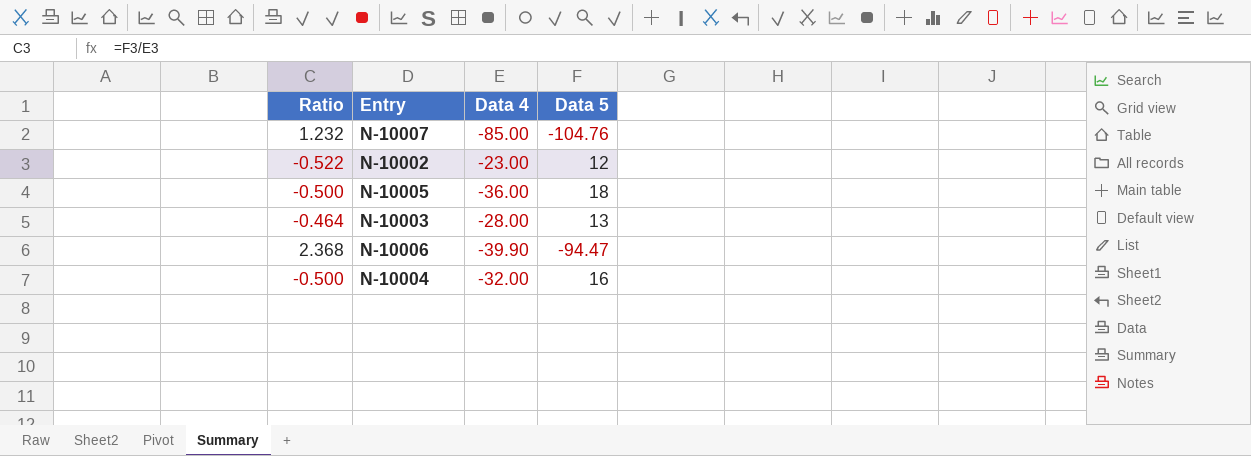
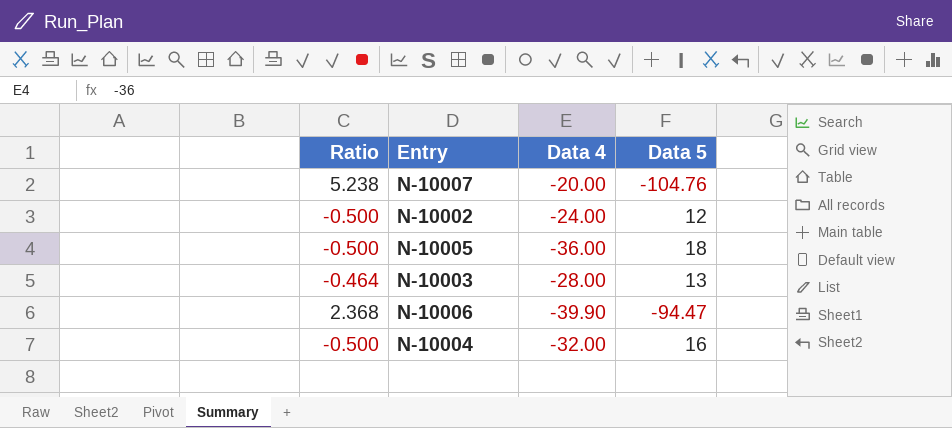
N-10007 | Ratio: 1.232 -> 5.238
N-10007 | Data 4: -85.00 -> -20.00
N-10002 | Ratio: -0.522 -> -0.500
N-10002 | Data 4: -23.00 -> -24.00

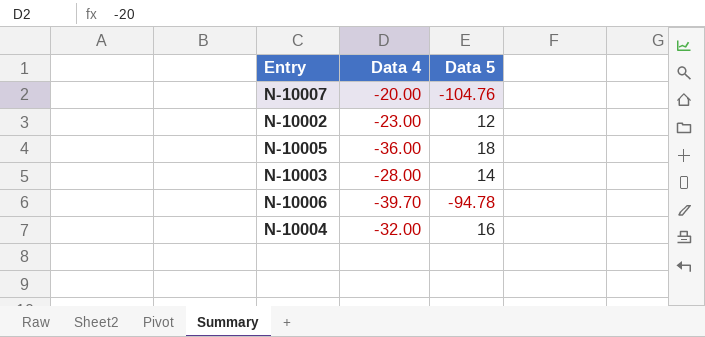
column Ratio | formula: [Data 5] / [Data 4] -> none
N-10002 | Data 4: -24.00 -> -23.00
N-10003 | Data 5: 13 -> 14
N-10006 | Data 4: -39.90 -> -39.70
N-10006 | Data 5: -94.47 -> -94.78

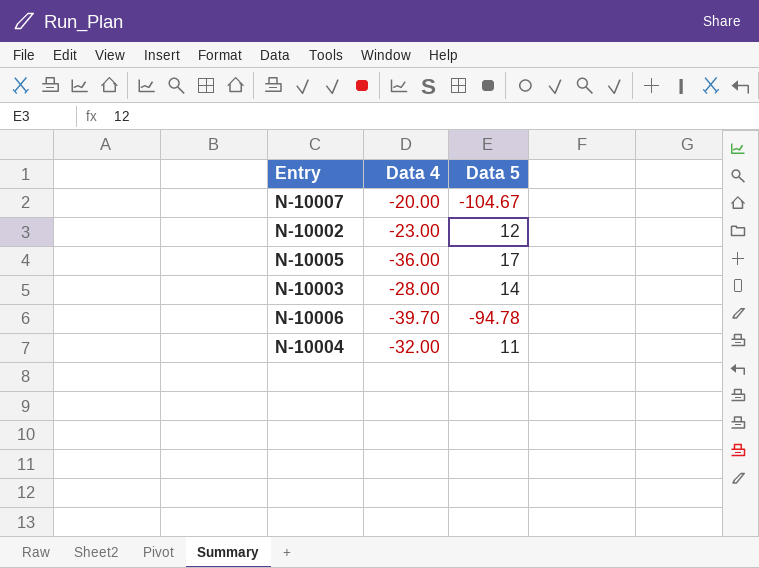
N-10007 | Data 5: -104.76 -> -104.67
N-10005 | Data 5: 18 -> 17
N-10004 | Data 5: 16 -> 11

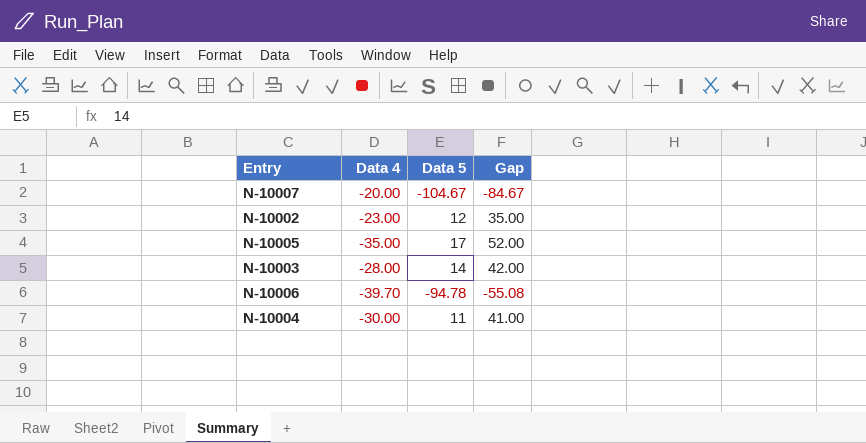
column Gap | formula: none -> [Data 5] - [Data 4]
N-10005 | Data 4: -36.00 -> -35.00
N-10004 | Data 4: -32.00 -> -30.00

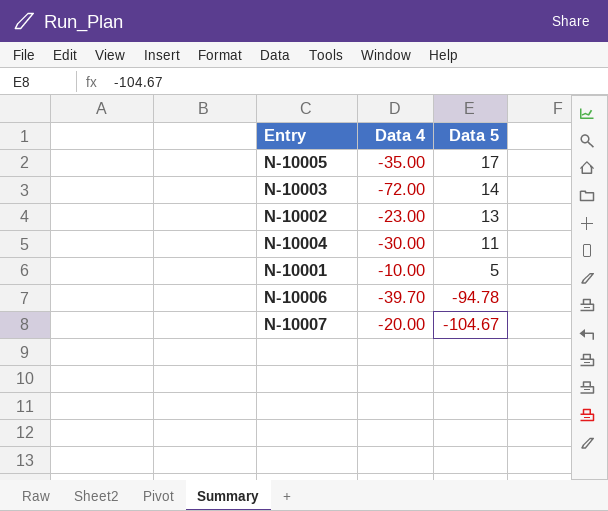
row order: none -> Data 5 descending
column Gap | formula: [Data 5] - [Data 4] -> none
N-10003 | Data 4: -28.00 -> -72.00
N-10002 | Data 5: 12 -> 13
row N-10001: none -> -10.00 | 5

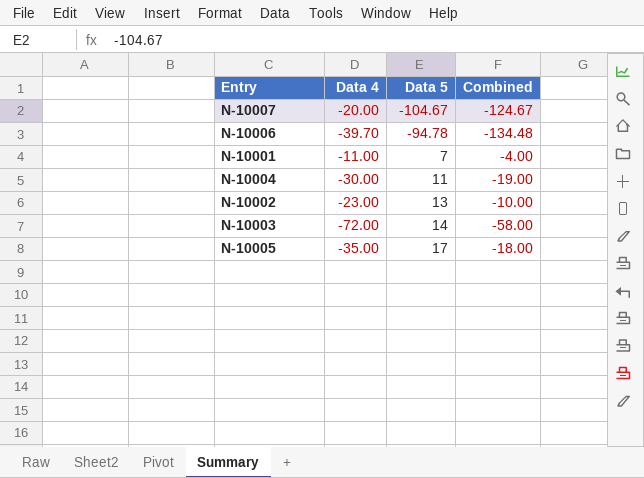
row order: Data 5 descending -> Data 5 ascending
column Combined | formula: none -> [Data 4] + [Data 5]
N-10001 | Data 4: -10.00 -> -11.00
N-10001 | Data 5: 5 -> 7

